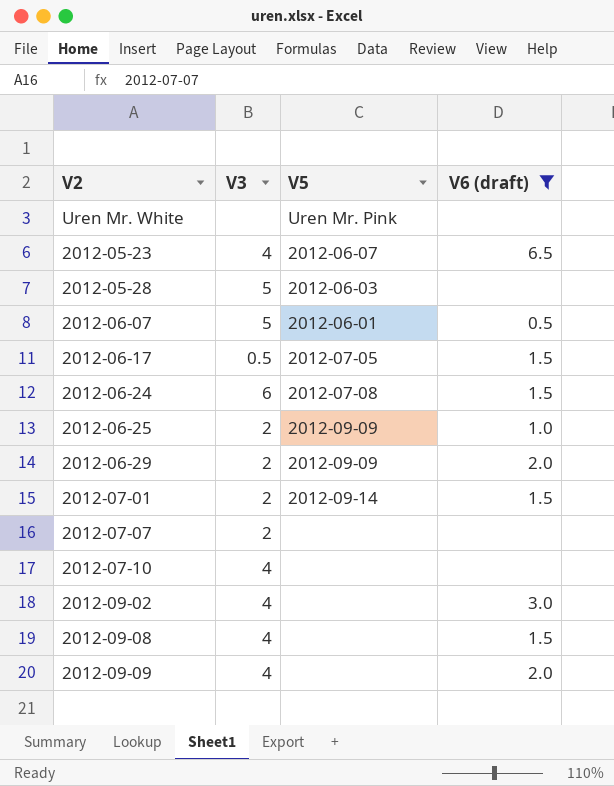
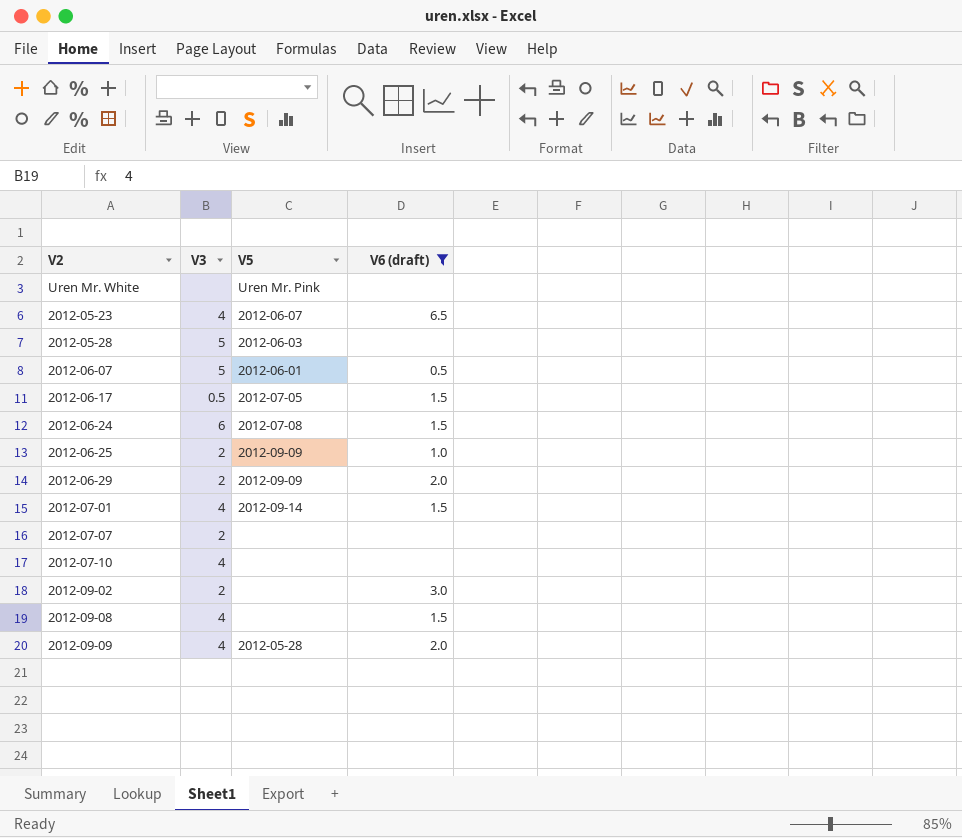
2012-07-01 | V3: 2 -> 4
2012-09-02 | V3: 4 -> 2
2012-09-09 | V5: none -> 2012-05-28

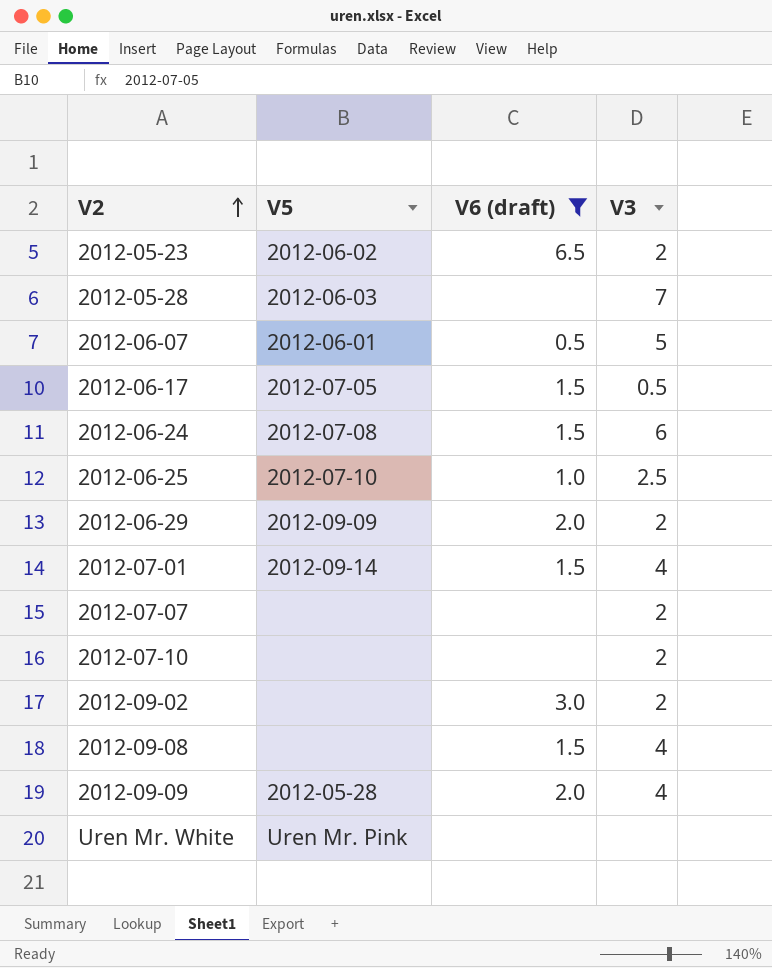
row order: none -> V2 ascending
column V3 | position: 2 -> 4
2012-05-23 | V5: 2012-06-07 -> 2012-06-02
2012-05-23 | V3: 4 -> 2
2012-05-28 | V3: 5 -> 7
2012-06-25 | V5: 2012-09-09 -> 2012-07-10
2012-06-25 | V3: 2 -> 2.5
2012-07-10 | V3: 4 -> 2

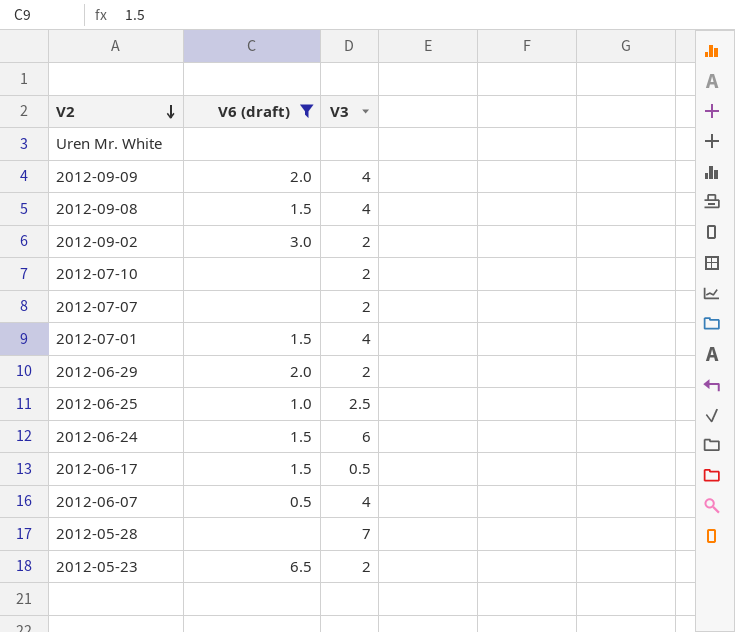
row order: V2 ascending -> V2 descending
column V5 | position: 2 -> none
2012-06-07 | V3: 5 -> 4

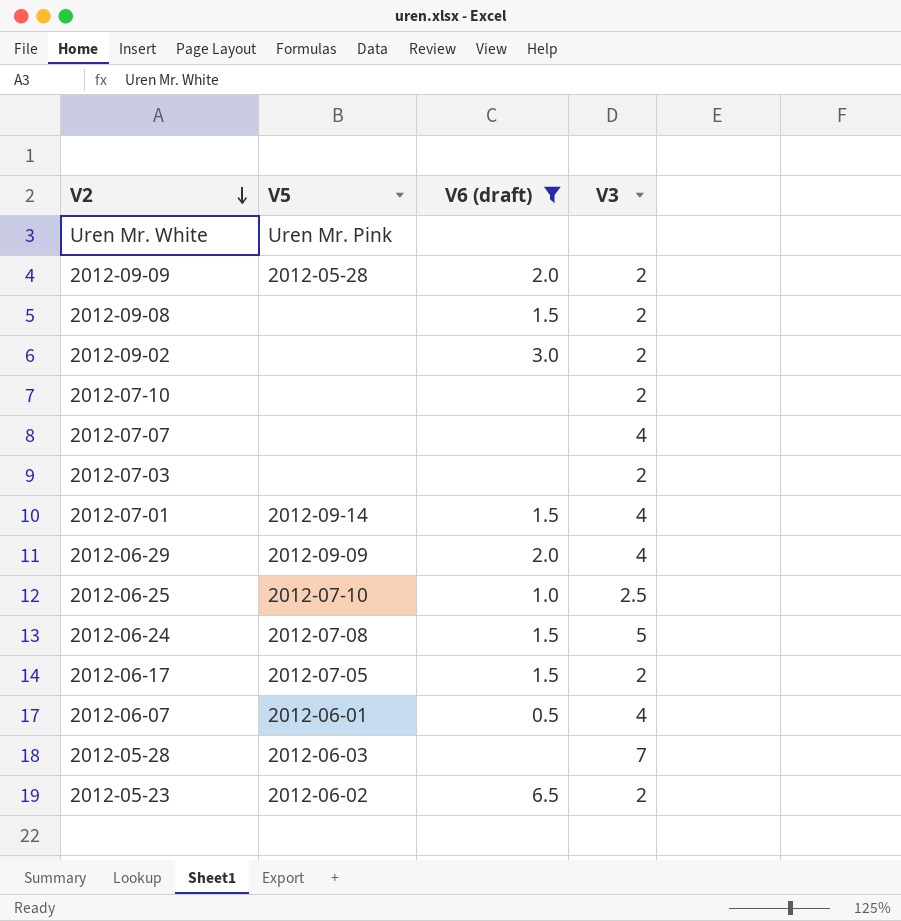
column V5 | position: none -> 2
2012-09-09 | V3: 4 -> 2
2012-09-08 | V3: 4 -> 2
2012-07-07 | V3: 2 -> 4
row 2012-07-03: none -> none | none | 2
2012-06-29 | V3: 2 -> 4
2012-06-24 | V3: 6 -> 5
2012-06-17 | V3: 0.5 -> 2

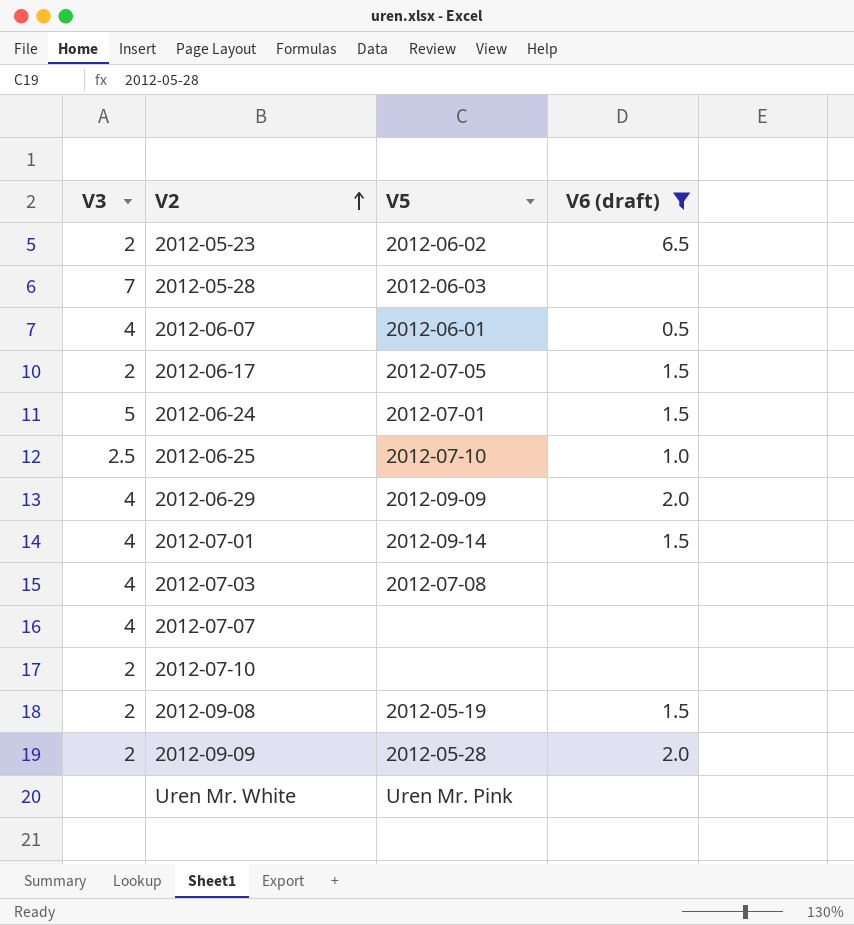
row order: V2 descending -> V2 ascending
column V3 | position: 4 -> 1
row 2012-09-02: none | 3.0 | 2 -> none
2012-06-24 | V5: 2012-07-08 -> 2012-07-01
2012-07-03 | V3: 2 -> 4
2012-07-03 | V5: none -> 2012-07-08
2012-09-08 | V5: none -> 2012-05-19

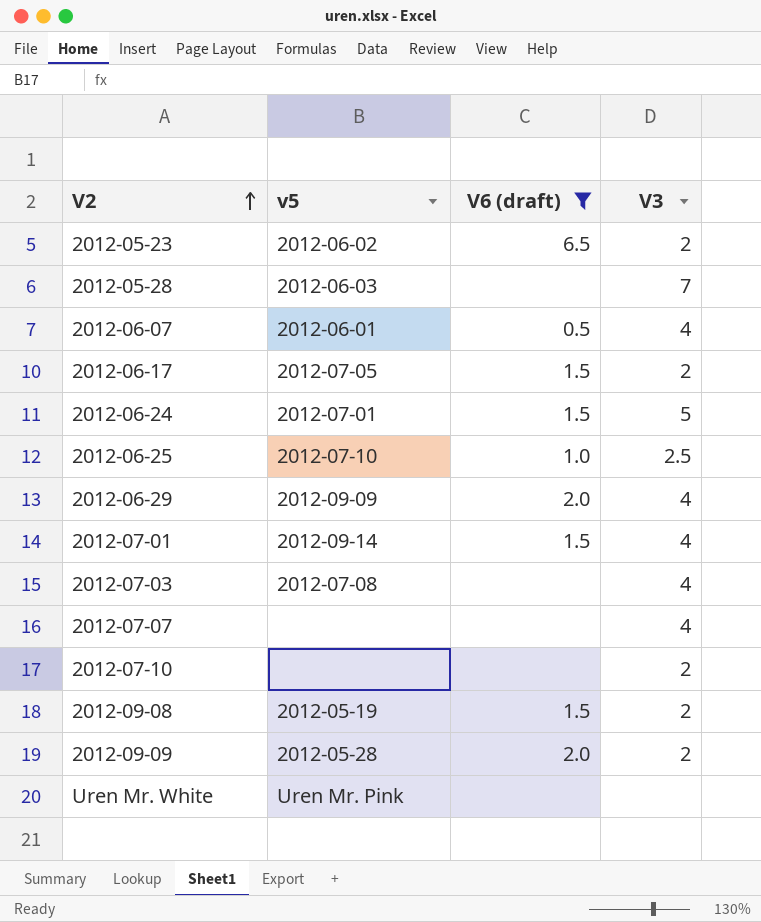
column name: V5 -> v5
column V3 | position: 1 -> 4

